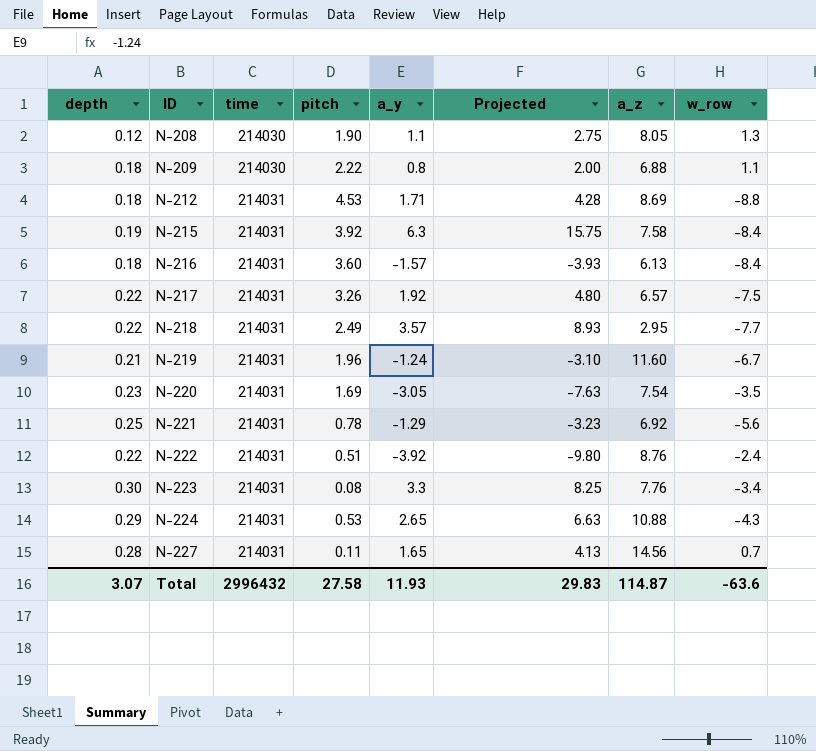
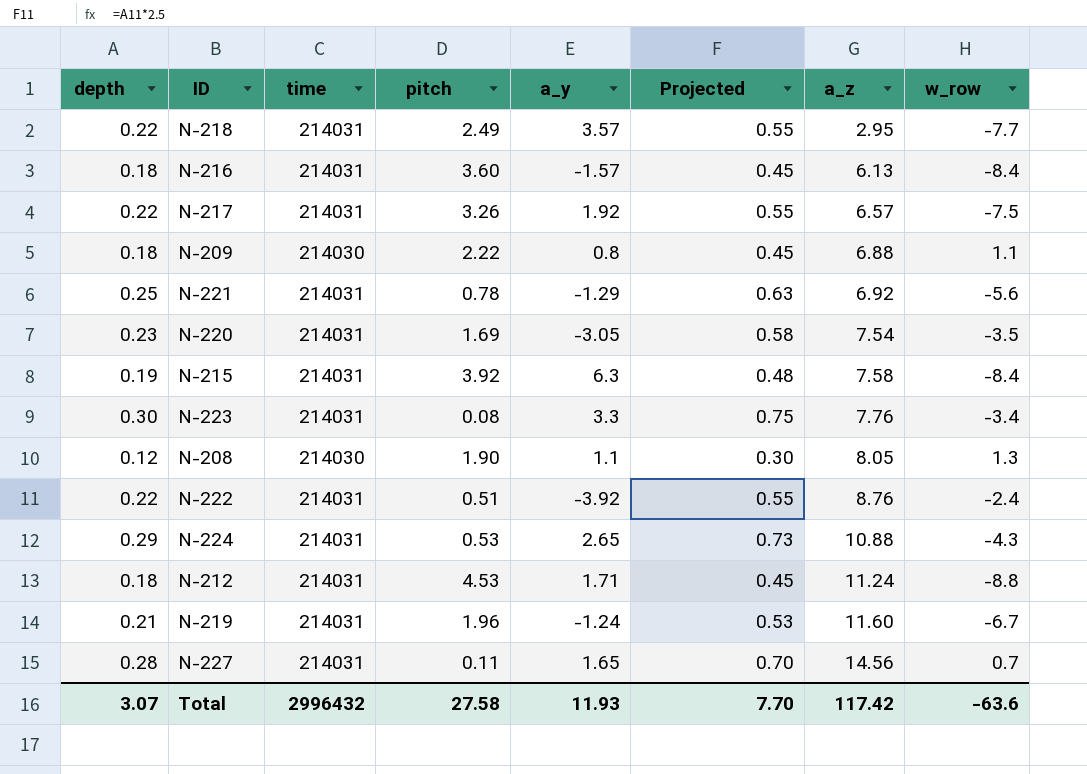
row order: ID ascending -> a_z ascending
column Projected | formula: [a_y] * 2.5 -> [depth] * 2.5
N-212 | a_z: 8.69 -> 11.24
Total | Projected: 29.83 -> 7.70
Total | a_z: 114.87 -> 117.42

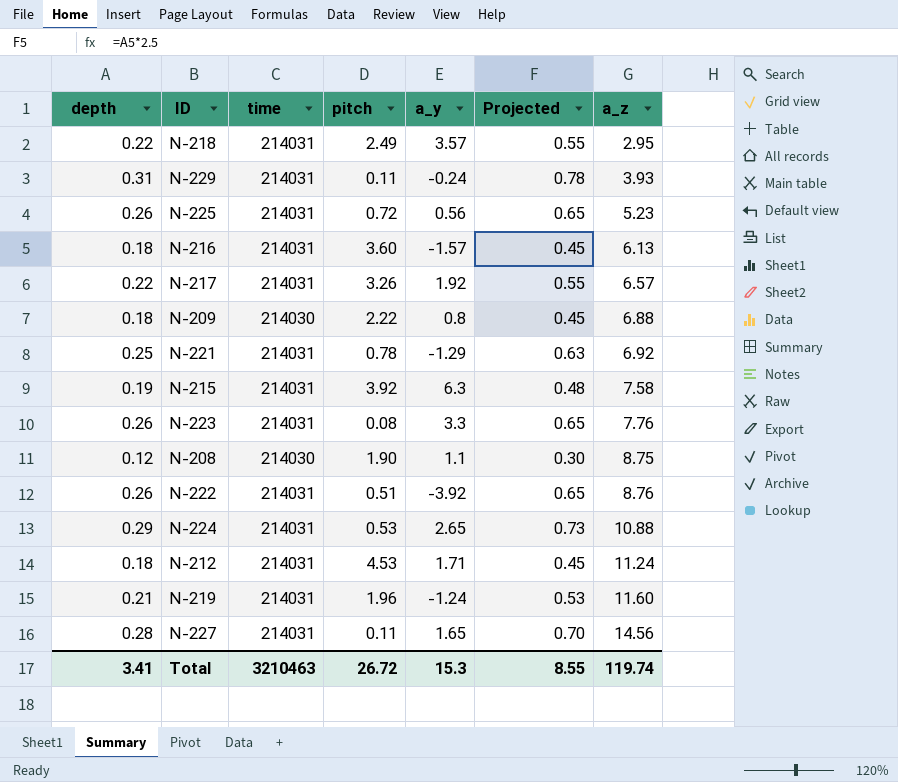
column w_row | position: 8 -> none
row N-220: 0.23 | 214031 | 1.69 | -3.05 | 0.58 | 7.54 | -3.5 -> none
row N-229: none -> 0.31 | 214031 | 0.11 | -0.24 | 0.78 | 3.93
row N-225: none -> 0.26 | 214031 | 0.72 | 0.56 | 0.65 | 5.23
N-223 | depth: 0.30 -> 0.26
N-223 | Projected: 0.75 -> 0.65
N-208 | a_z: 8.05 -> 8.75
N-222 | depth: 0.22 -> 0.26
N-222 | Projected: 0.55 -> 0.65
Total | depth: 3.07 -> 3.41
Total | time: 2996432 -> 3210463
Total | pitch: 27.58 -> 26.72
Total | a_y: 11.93 -> 15.3
Total | Projected: 7.70 -> 8.55
Total | a_z: 117.42 -> 119.74

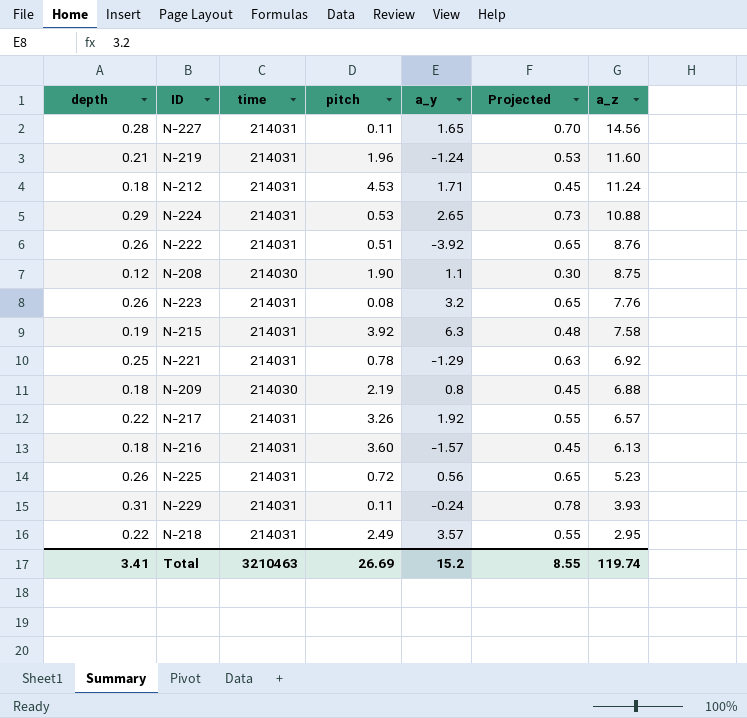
row order: a_z ascending -> a_z descending
N-223 | a_y: 3.3 -> 3.2
N-209 | pitch: 2.22 -> 2.19
Total | pitch: 26.72 -> 26.69
Total | a_y: 15.3 -> 15.2

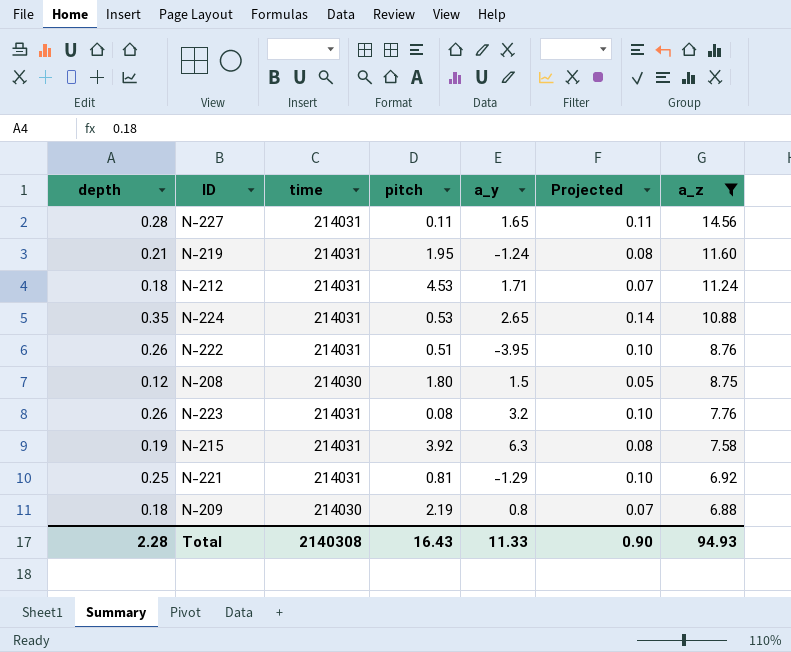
filter: none -> a_z >= 6.88
column Projected | formula: [depth] * 2.5 -> [depth] * 0.4
N-219 | pitch: 1.96 -> 1.95
N-224 | depth: 0.29 -> 0.35
N-222 | a_y: -3.92 -> -3.95
N-208 | pitch: 1.90 -> 1.80
N-208 | a_y: 1.1 -> 1.5
N-221 | pitch: 0.78 -> 0.81
Total | depth: 3.41 -> 2.28
Total | time: 3210463 -> 2140308
Total | pitch: 26.69 -> 16.43
Total | a_y: 15.2 -> 11.33
Total | Projected: 8.55 -> 0.90
Total | a_z: 119.74 -> 94.93

